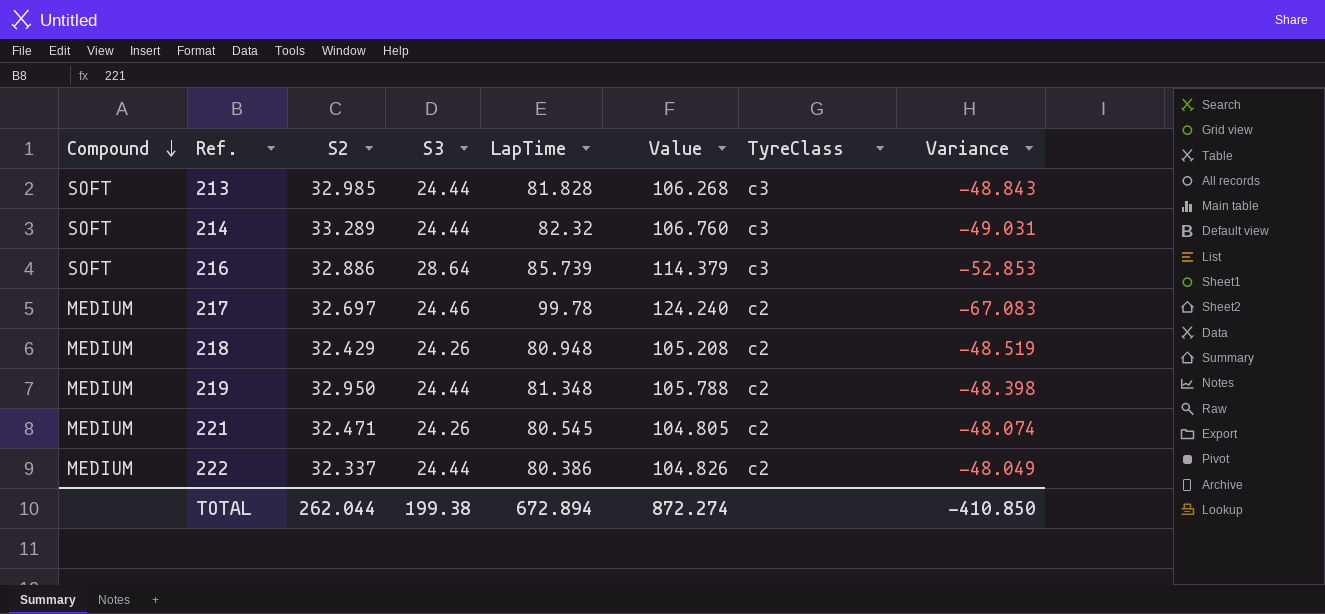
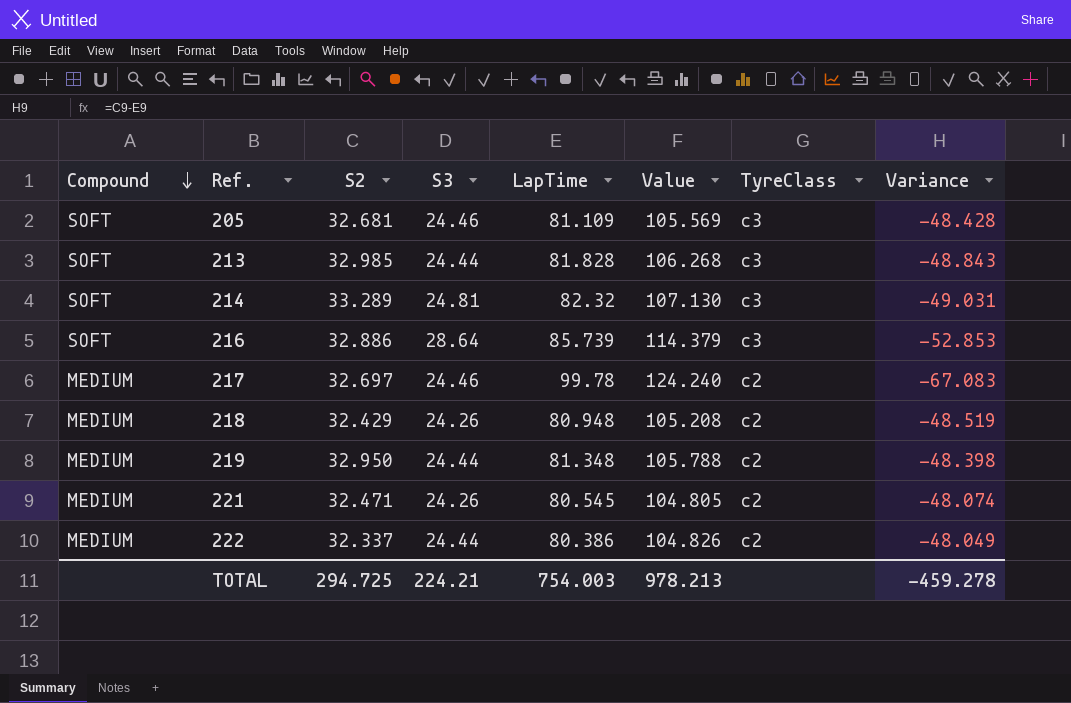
row 205: none -> SOFT | 32.681 | 24.46 | 81.109 | 105.569 | c3 | -48.428
214 | S3: 24.44 -> 24.81
214 | Value: 106.760 -> 107.130
TOTAL | S2: 262.044 -> 294.725
TOTAL | S3: 199.38 -> 224.21
TOTAL | LapTime: 672.894 -> 754.003
TOTAL | Value: 872.274 -> 978.213
TOTAL | Variance: -410.850 -> -459.278

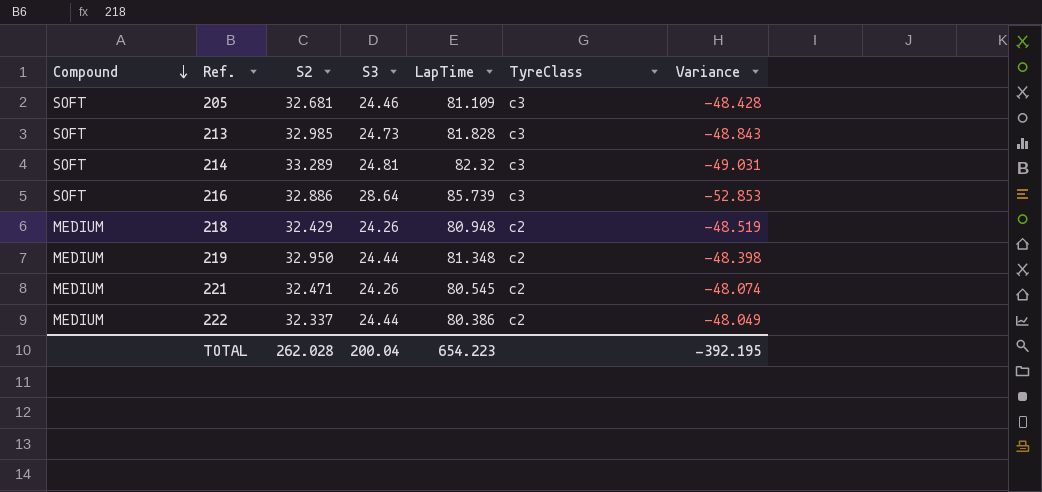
column Value | formula: [S3] + [LapTime] -> none
row 217: MEDIUM | 32.697 | 24.46 | 99.78 | 124.240 | c2 | -67.083 -> none
213 | S3: 24.44 -> 24.73
TOTAL | S2: 294.725 -> 262.028
TOTAL | S3: 224.21 -> 200.04
TOTAL | LapTime: 754.003 -> 654.223
TOTAL | Variance: -459.278 -> -392.195

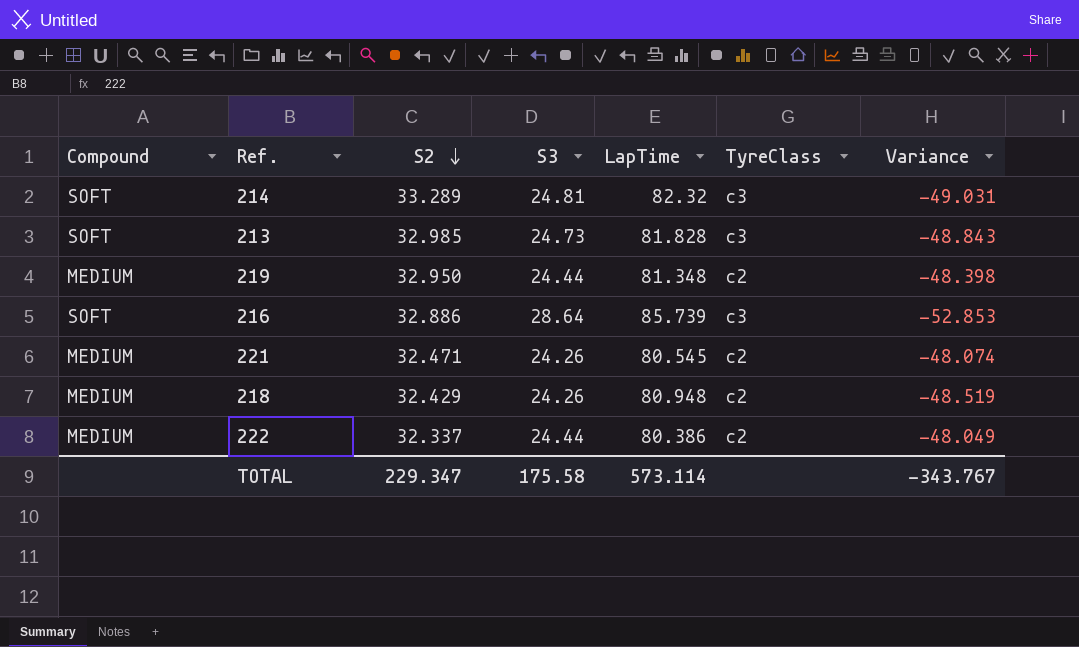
row order: Compound descending -> S2 descending
row 205: SOFT | 32.681 | 24.46 | 81.109 | c3 | -48.428 -> none
TOTAL | S2: 262.028 -> 229.347
TOTAL | S3: 200.04 -> 175.58
TOTAL | LapTime: 654.223 -> 573.114
TOTAL | Variance: -392.195 -> -343.767

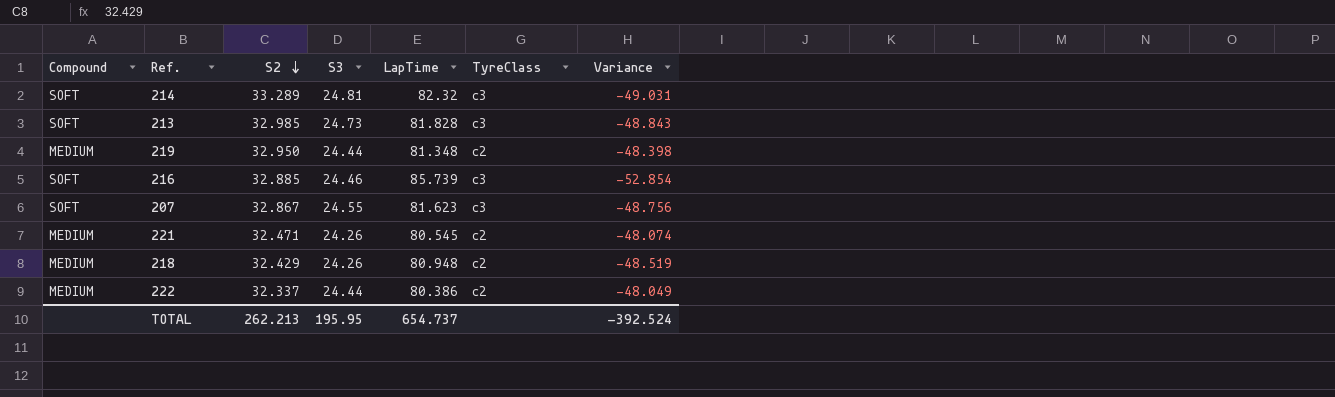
216 | S2: 32.886 -> 32.885
216 | S3: 28.64 -> 24.46
216 | Variance: -52.853 -> -52.854
row 207: none -> SOFT | 32.867 | 24.55 | 81.623 | c3 | -48.756
TOTAL | S2: 229.347 -> 262.213
TOTAL | S3: 175.58 -> 195.95
TOTAL | LapTime: 573.114 -> 654.737
TOTAL | Variance: -343.767 -> -392.524

